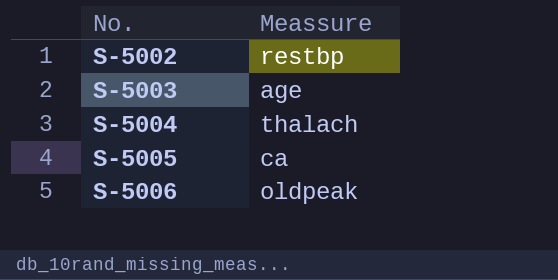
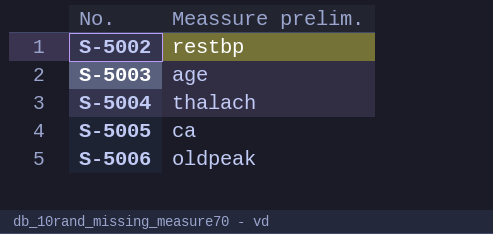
column name: Meassure -> Meassure prelim.

